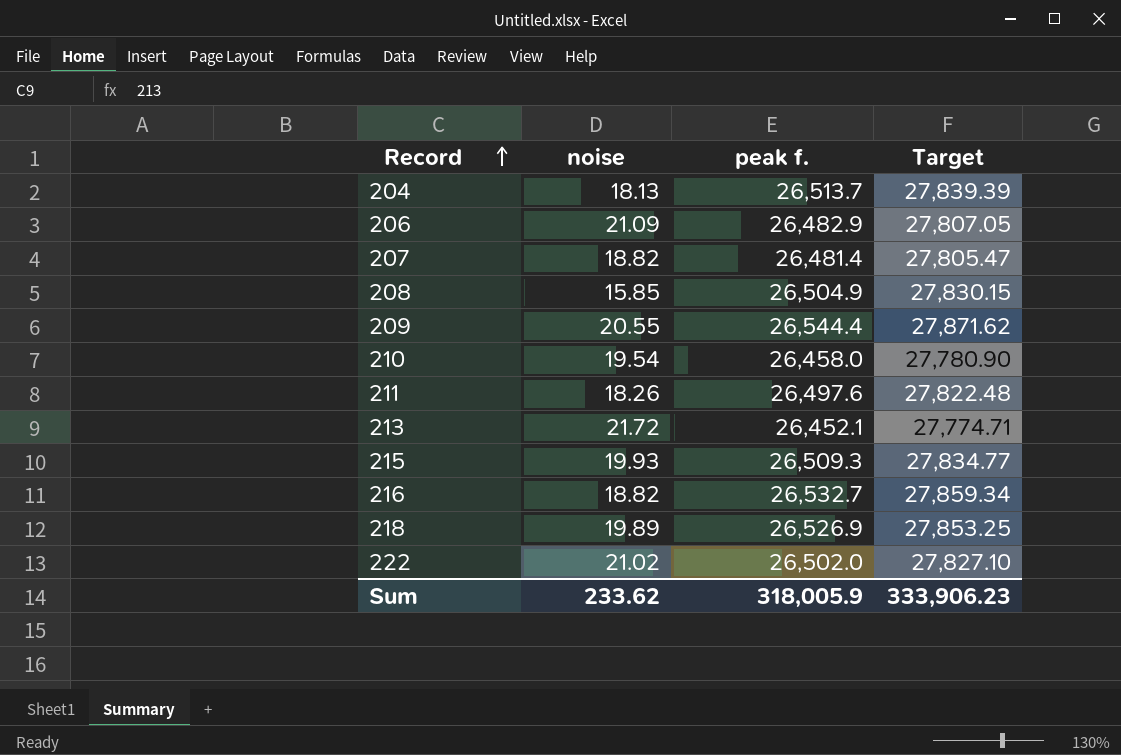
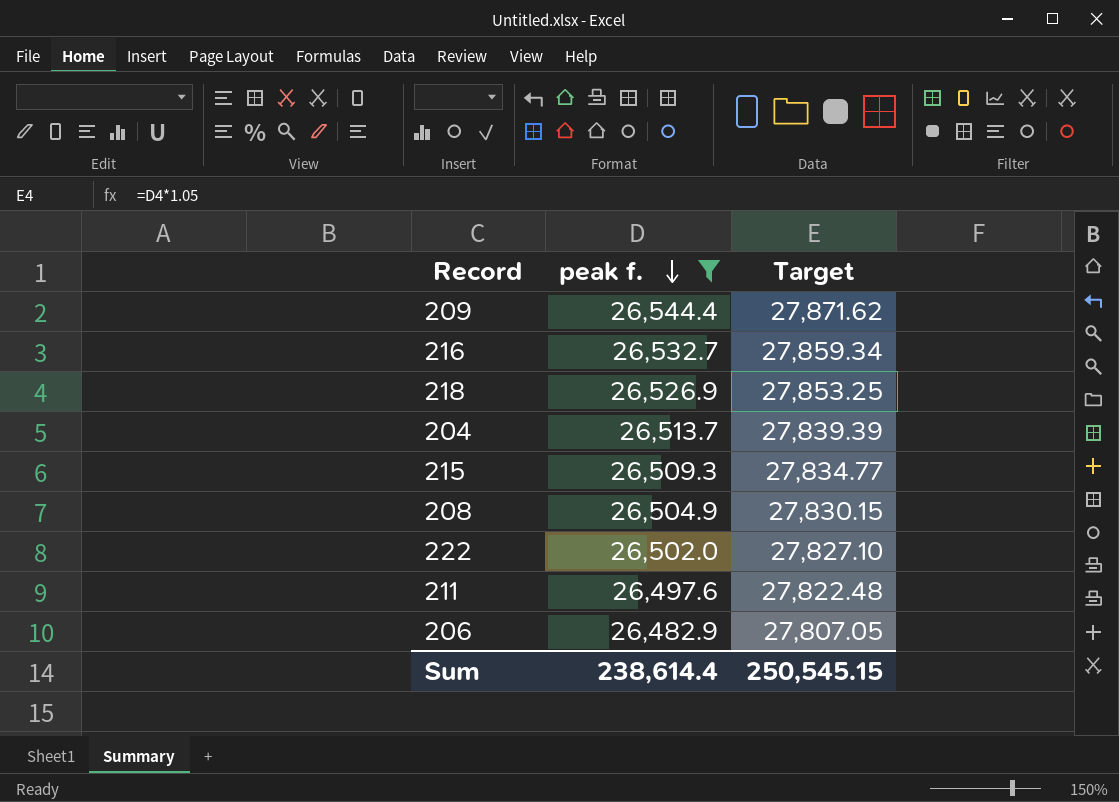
filter: none -> peak f. >= 26,482.9
row order: Record ascending -> peak f. descending
column noise | position: 2 -> none
Sum | peak f.: 318,005.9 -> 238,614.4
Sum | Target: 333,906.23 -> 250,545.15

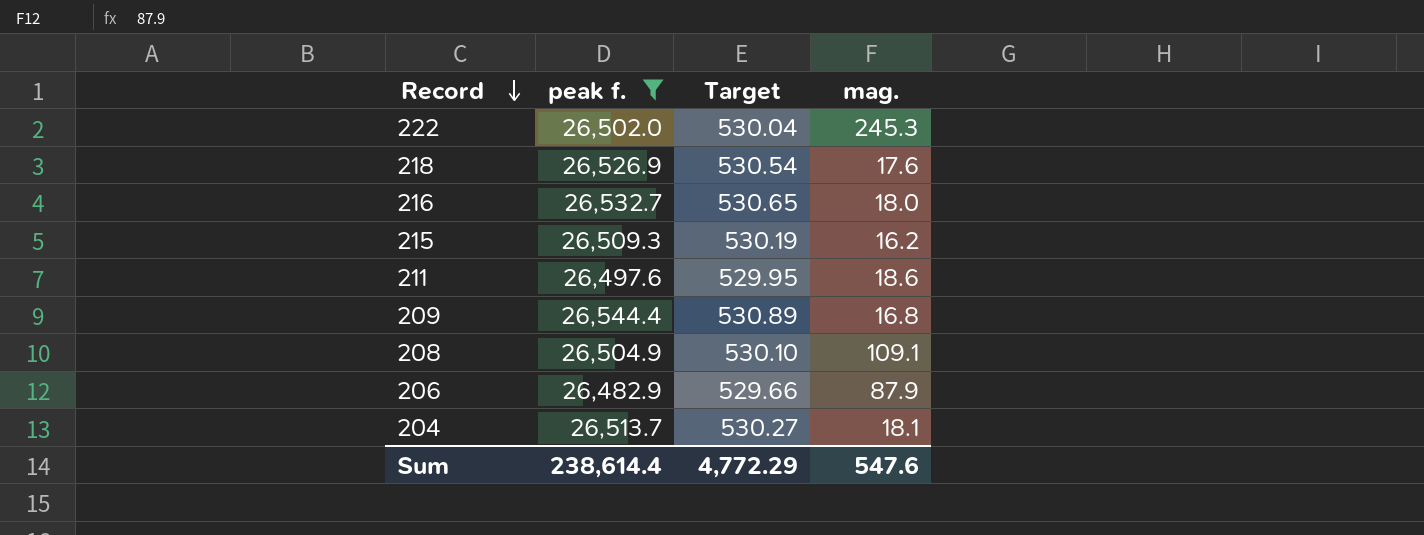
row order: peak f. descending -> Record descending
column Target | formula: [peak f.] * 1.05 -> [peak f.] * 0.02
column mag. | position: none -> 4
Sum | Target: 250,545.15 -> 4,772.29

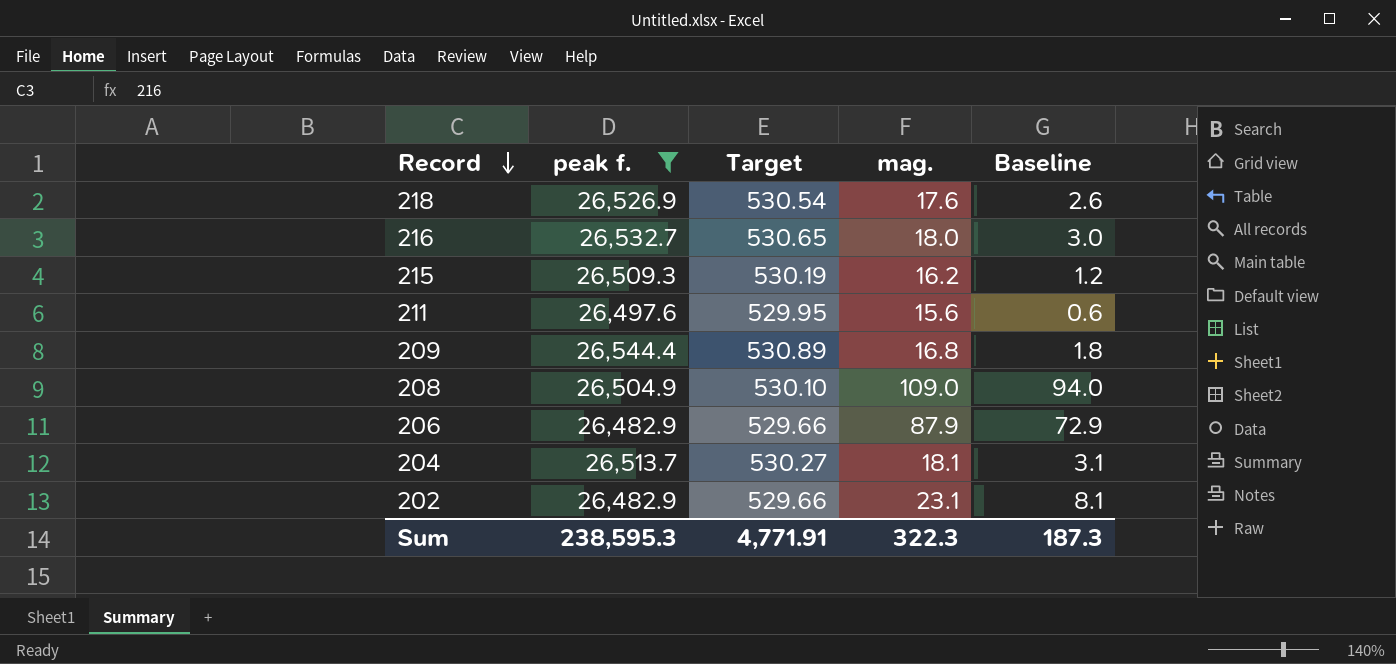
column Baseline | formula: none -> [mag.] - 15
row 222: 26,502.0 | 530.04 | 245.3 -> none
211 | mag.: 18.6 -> 15.6
208 | mag.: 109.1 -> 109.0
row 202: none -> 26,482.9 | 529.66 | 23.1 | 8.1
Sum | peak f.: 238,614.4 -> 238,595.3
Sum | Target: 4,772.29 -> 4,771.91
Sum | mag.: 547.6 -> 322.3

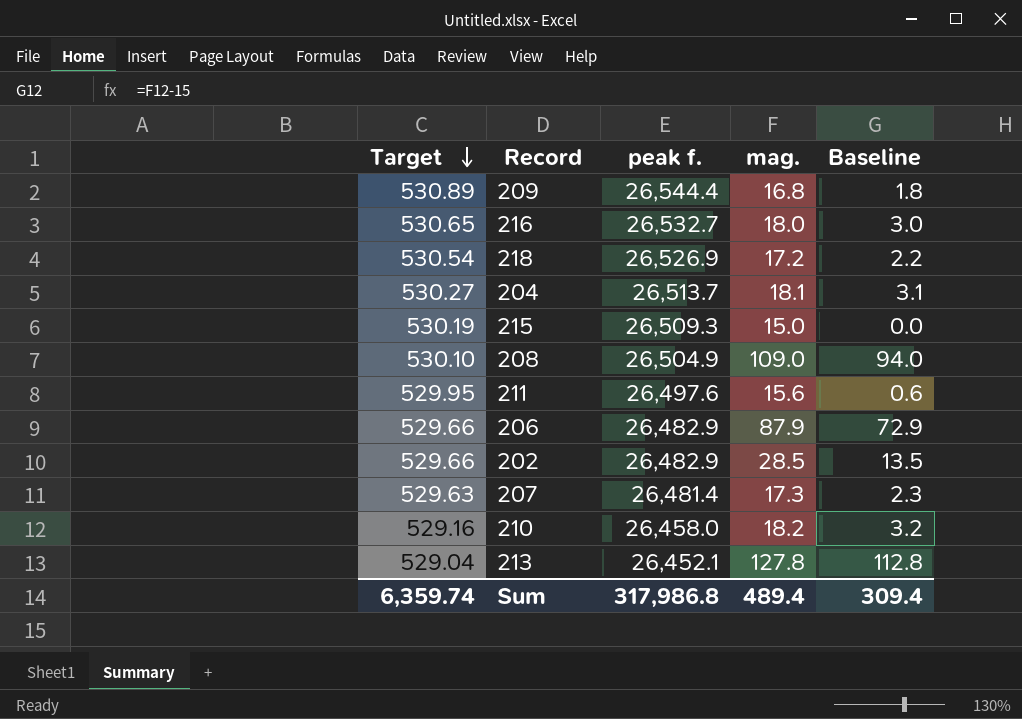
filter: peak f. >= 26,482.9 -> none
row order: Record descending -> Target descending
column Target | position: 3 -> 1
218 | mag.: 17.6 -> 17.2
218 | Baseline: 2.6 -> 2.2
215 | mag.: 16.2 -> 15.0
215 | Baseline: 1.2 -> 0.0
202 | mag.: 23.1 -> 28.5
202 | Baseline: 8.1 -> 13.5
Sum | Target: 4,771.91 -> 6,359.74
Sum | peak f.: 238,595.3 -> 317,986.8
Sum | mag.: 322.3 -> 489.4
Sum | Baseline: 187.3 -> 309.4

